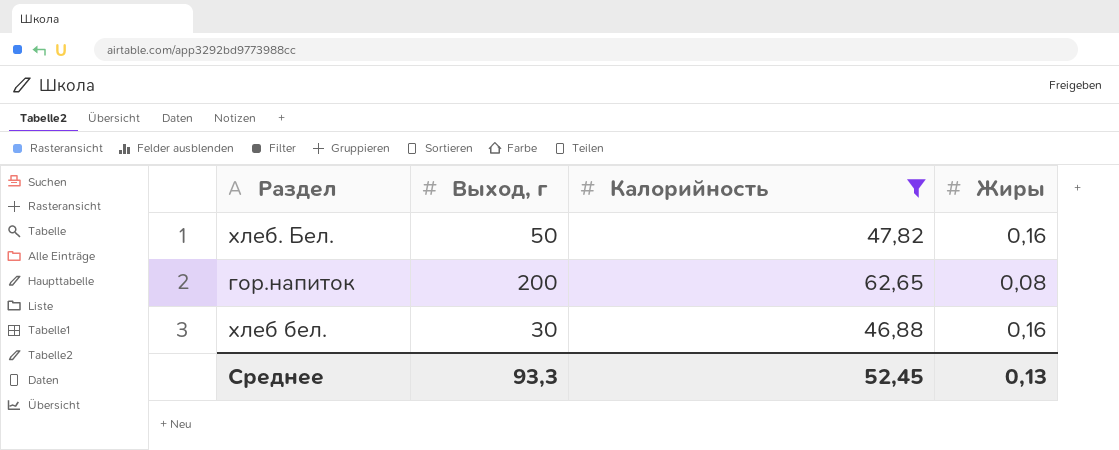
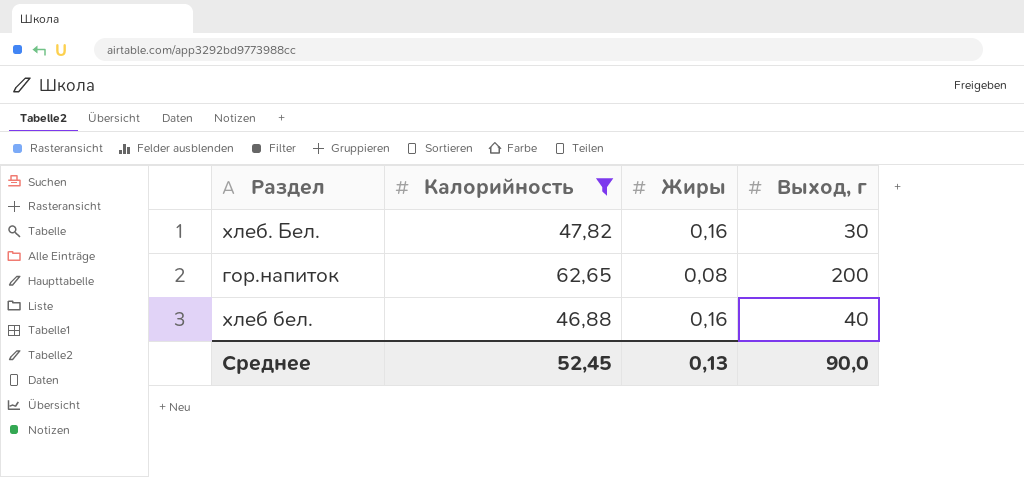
column Выход, г | position: 2 -> 4
хлеб. Бел. | Выход, г: 50 -> 30
хлеб бел. | Выход, г: 30 -> 40
Среднее | Выход, г: 93,3 -> 90,0

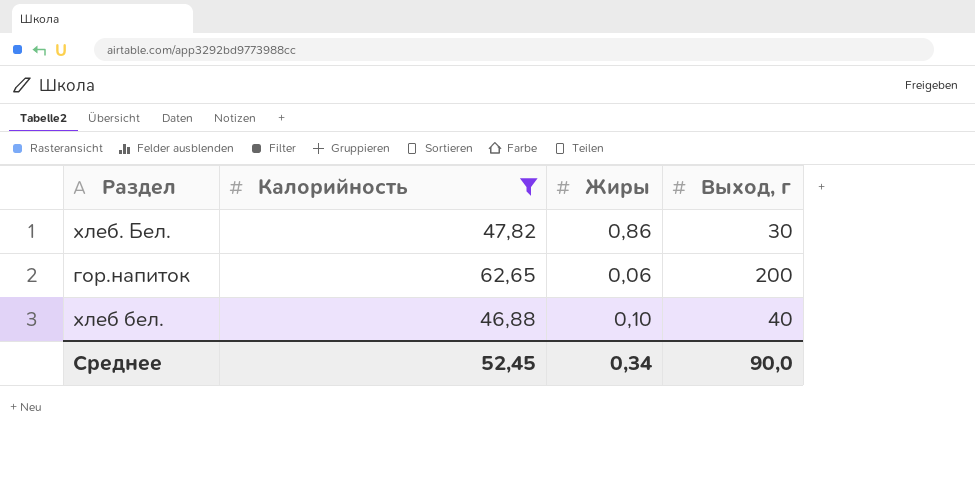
хлеб. Бел. | Жиры: 0,16 -> 0,86
гор.напиток | Жиры: 0,08 -> 0,06
хлеб бел. | Жиры: 0,16 -> 0,10
Среднее | Жиры: 0,13 -> 0,34

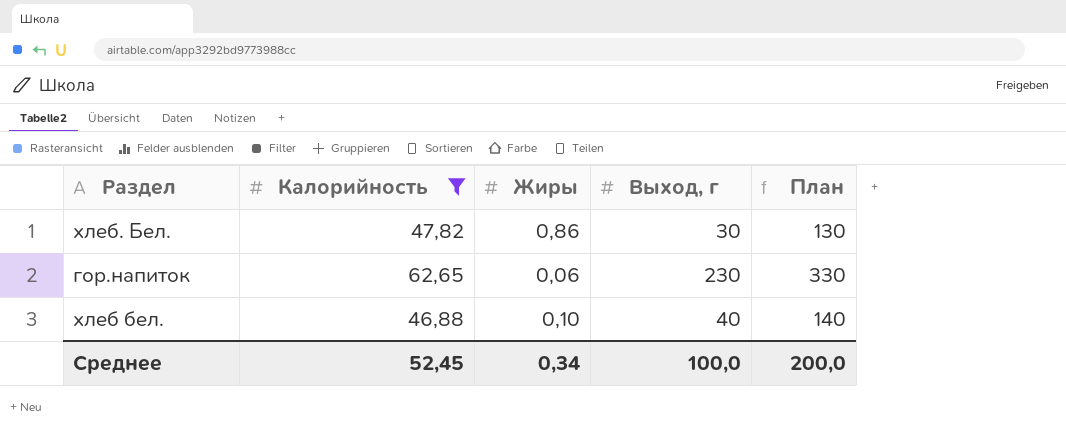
column План | formula: none -> [Выход, г] + 100
гор.напиток | Выход, г: 200 -> 230
Среднее | Выход, г: 90,0 -> 100,0

